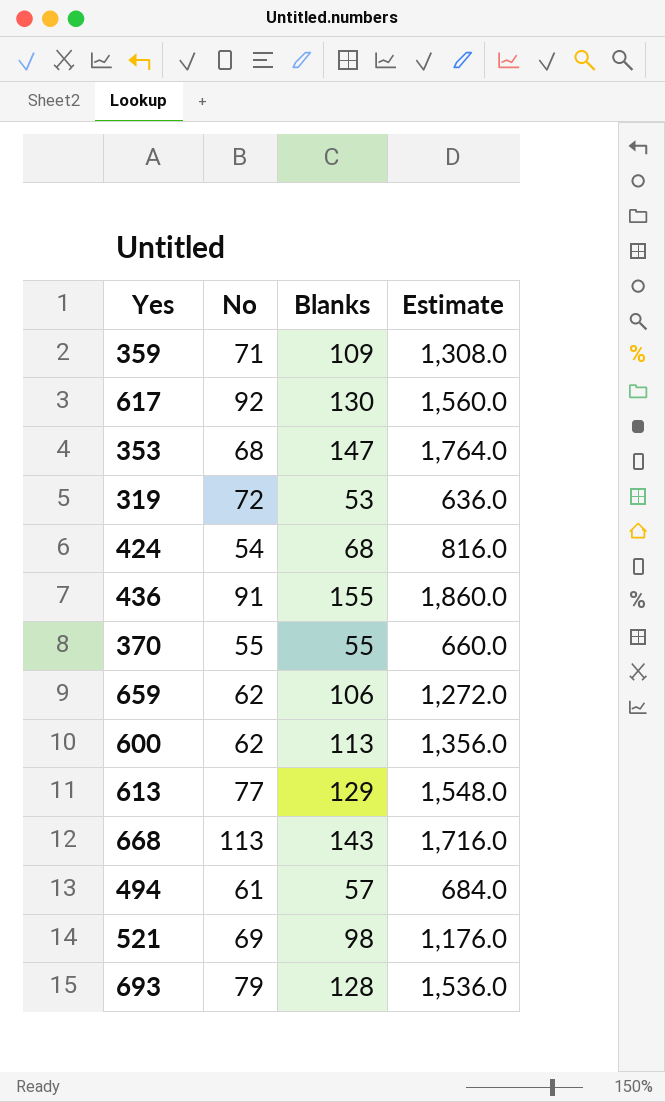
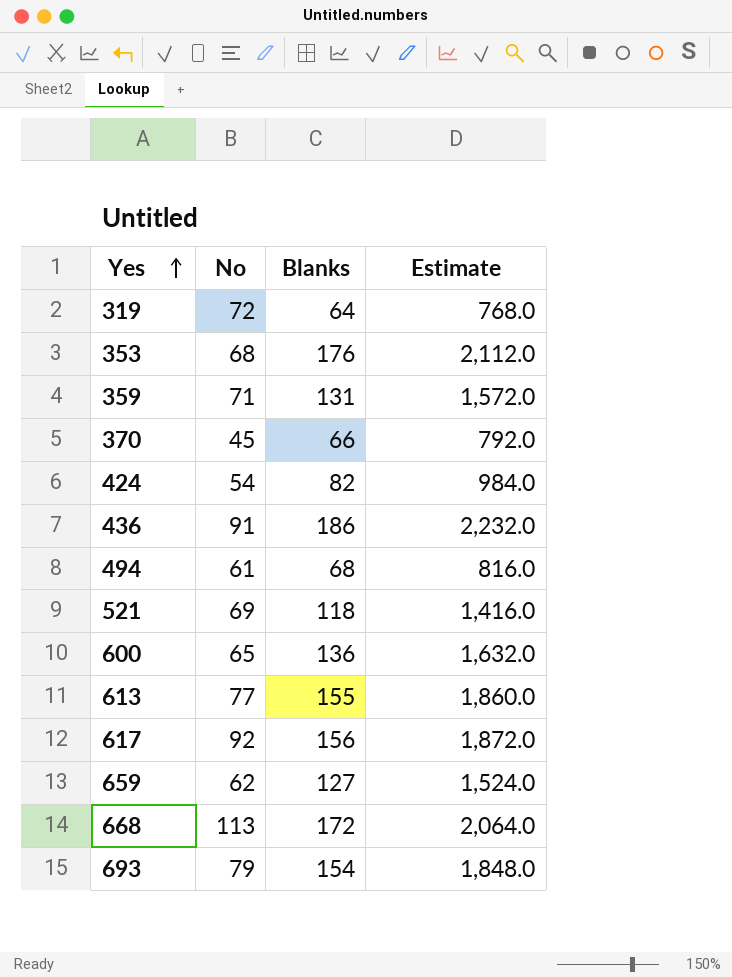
row order: none -> Yes ascending
319 | Blanks: 53 -> 64
319 | Estimate: 636.0 -> 768.0
353 | Blanks: 147 -> 176
353 | Estimate: 1,764.0 -> 2,112.0
359 | Blanks: 109 -> 131
359 | Estimate: 1,308.0 -> 1,572.0
370 | No: 55 -> 45
370 | Blanks: 55 -> 66
370 | Estimate: 660.0 -> 792.0
424 | Blanks: 68 -> 82
424 | Estimate: 816.0 -> 984.0
436 | Blanks: 155 -> 186
436 | Estimate: 1,860.0 -> 2,232.0
494 | Blanks: 57 -> 68
494 | Estimate: 684.0 -> 816.0
521 | Blanks: 98 -> 118
521 | Estimate: 1,176.0 -> 1,416.0
600 | No: 62 -> 65
600 | Blanks: 113 -> 136
600 | Estimate: 1,356.0 -> 1,632.0
613 | Blanks: 129 -> 155
613 | Estimate: 1,548.0 -> 1,860.0
617 | Blanks: 130 -> 156
617 | Estimate: 1,560.0 -> 1,872.0
659 | Blanks: 106 -> 127
659 | Estimate: 1,272.0 -> 1,524.0
668 | Blanks: 143 -> 172
668 | Estimate: 1,716.0 -> 2,064.0
693 | Blanks: 128 -> 154
693 | Estimate: 1,536.0 -> 1,848.0

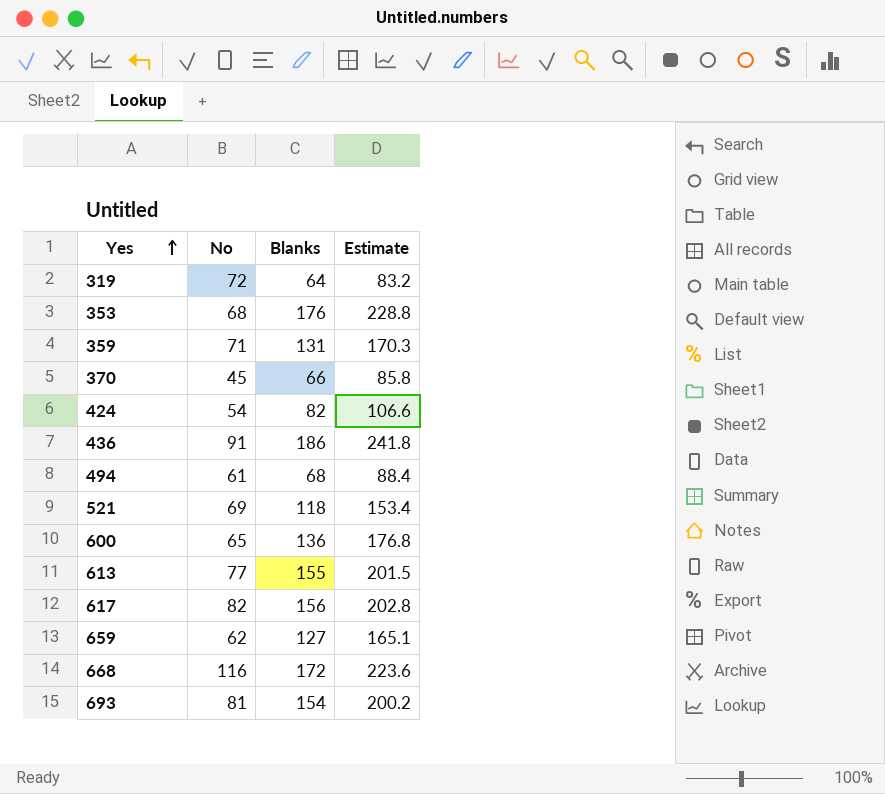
column Estimate | formula: [Blanks] * 12 -> [Blanks] * 1.3
617 | No: 92 -> 82
668 | No: 113 -> 116
693 | No: 79 -> 81

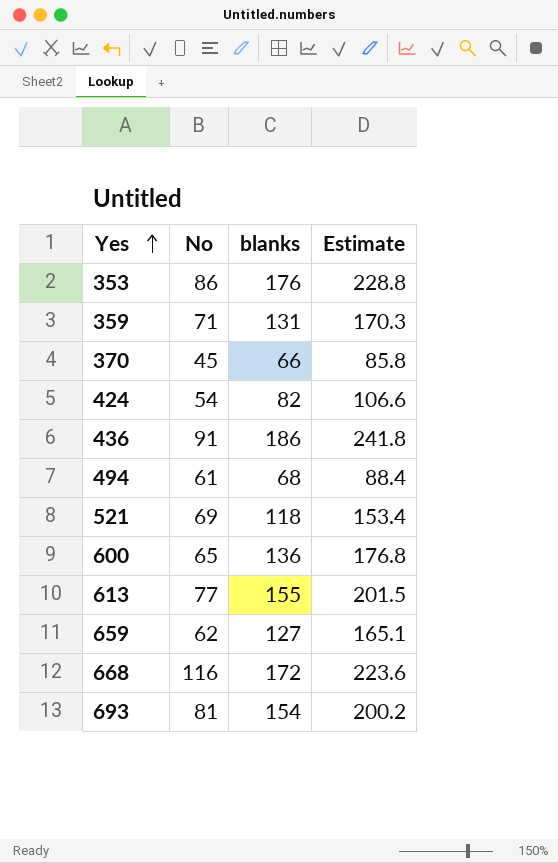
column name: Blanks -> blanks
row 319: 72 | 64 | 83.2 -> none
row 617: 82 | 156 | 202.8 -> none
353 | No: 68 -> 86

